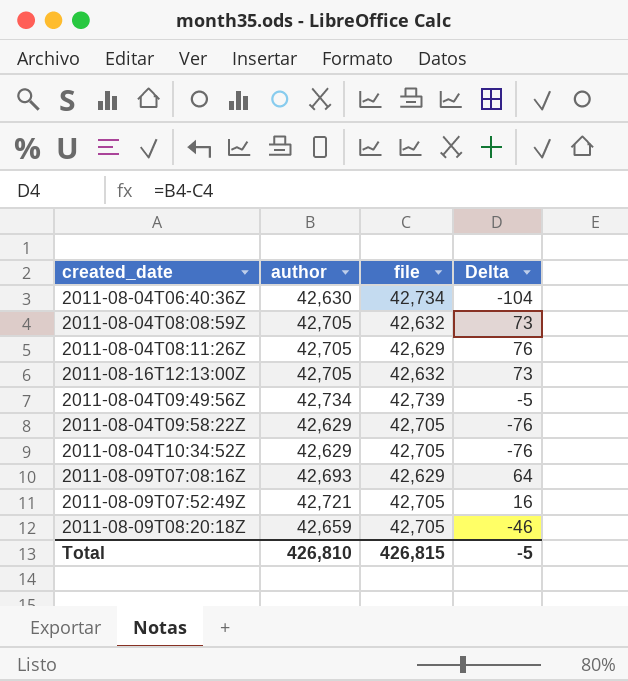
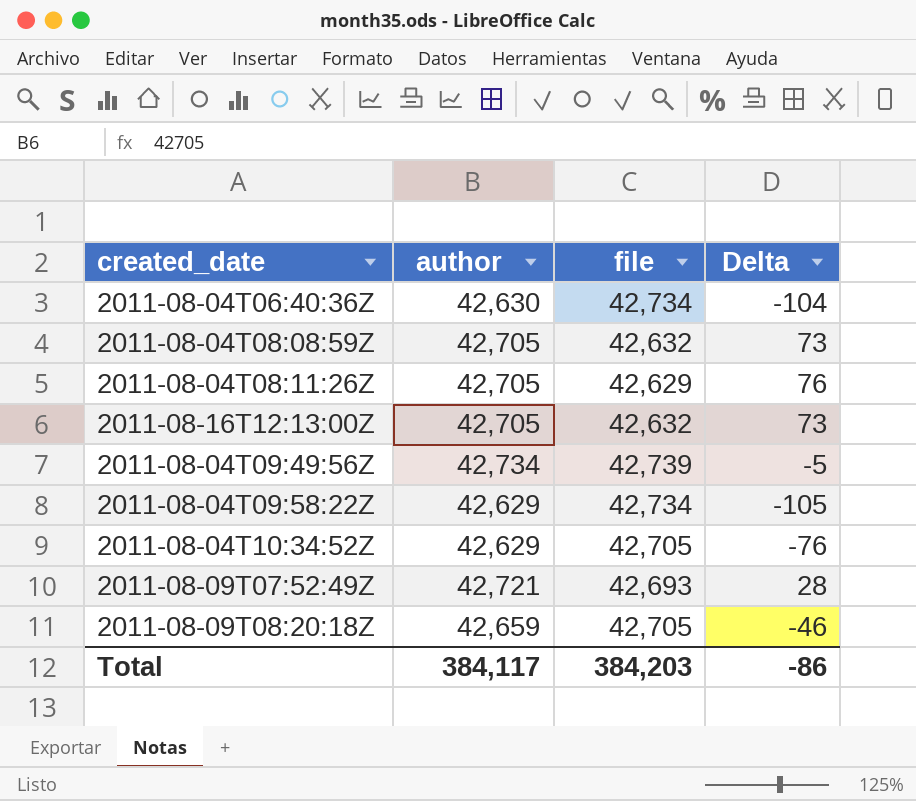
row 2011-08-09T07:08:16Z: 42,693 | 42,629 | 64 -> none
2011-08-04T09:58:22Z | file: 42,705 -> 42,734
2011-08-04T09:58:22Z | Delta: -76 -> -105
2011-08-09T07:52:49Z | file: 42,705 -> 42,693
2011-08-09T07:52:49Z | Delta: 16 -> 28
Total | author: 426,810 -> 384,117
Total | file: 426,815 -> 384,203
Total | Delta: -5 -> -86

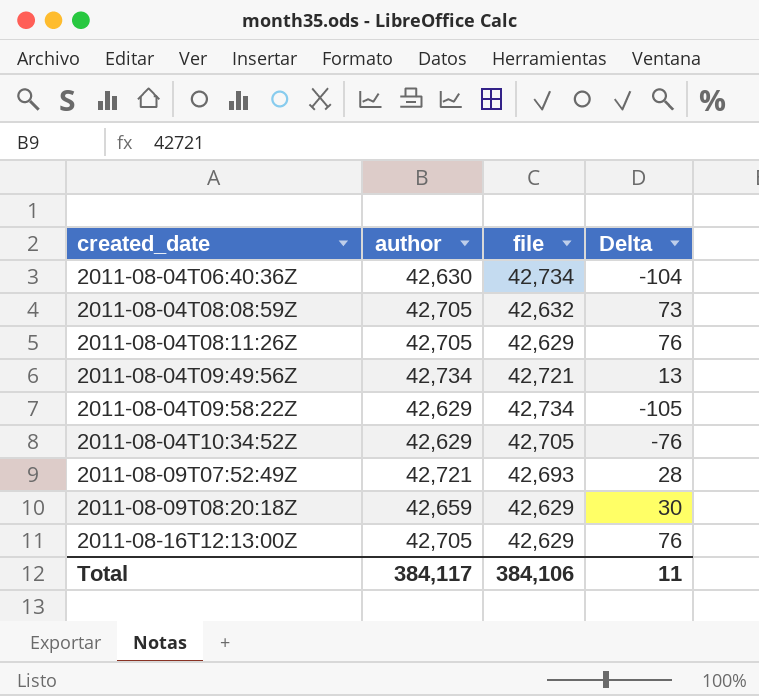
row order: none -> created_date ascending
2011-08-04T09:49:56Z | file: 42,739 -> 42,721
2011-08-04T09:49:56Z | Delta: -5 -> 13
2011-08-09T08:20:18Z | file: 42,705 -> 42,629
2011-08-09T08:20:18Z | Delta: -46 -> 30
2011-08-16T12:13:00Z | file: 42,632 -> 42,629
2011-08-16T12:13:00Z | Delta: 73 -> 76
Total | file: 384,203 -> 384,106
Total | Delta: -86 -> 11

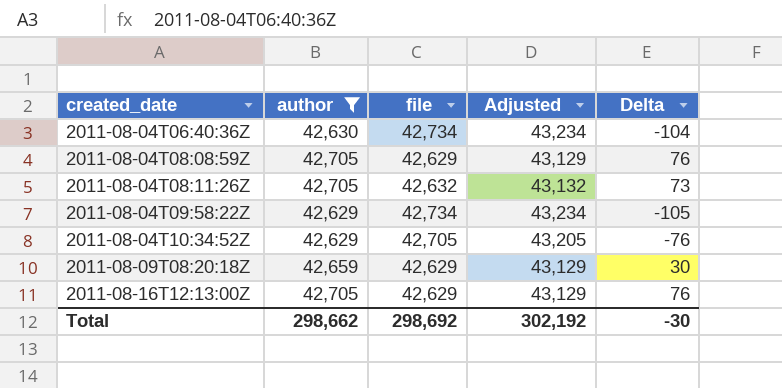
filter: none -> author <= 42,705
column Adjusted | formula: none -> [file] + 500
2011-08-04T08:08:59Z | file: 42,632 -> 42,629
2011-08-04T08:08:59Z | Delta: 73 -> 76
2011-08-04T08:11:26Z | file: 42,629 -> 42,632
2011-08-04T08:11:26Z | Delta: 76 -> 73
Total | author: 384,117 -> 298,662
Total | file: 384,106 -> 298,692
Total | Delta: 11 -> -30

